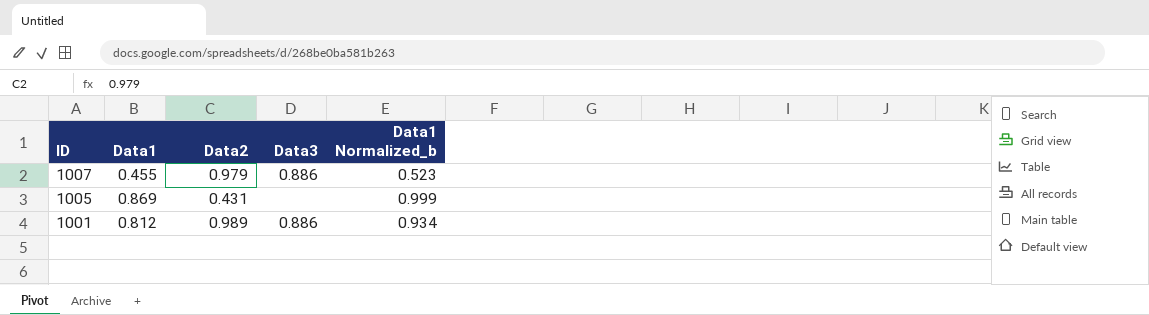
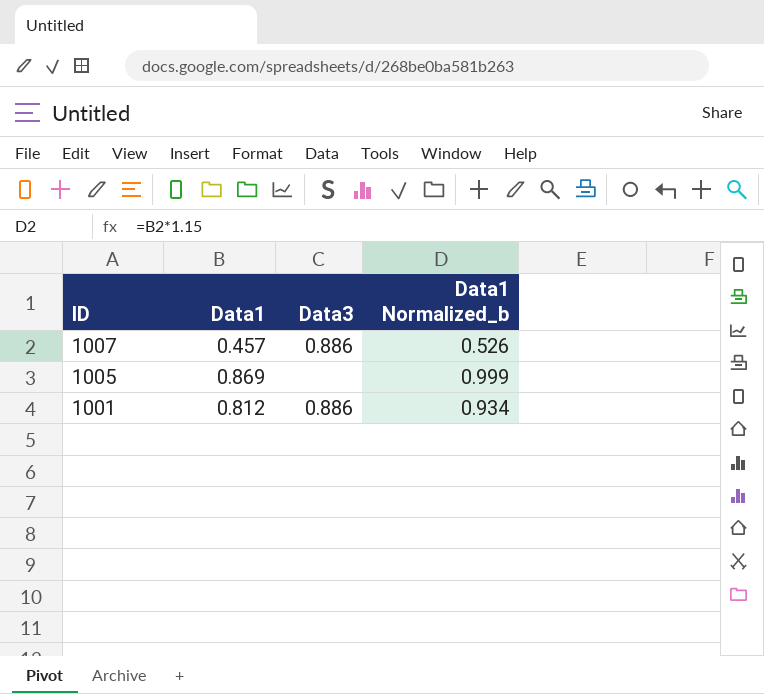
column Data2 | position: 3 -> none
1007 | Data1: 0.455 -> 0.457
1007 | Data1 Normalized_b: 0.523 -> 0.526

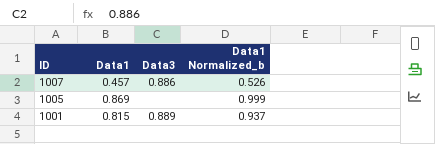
1001 | Data1: 0.812 -> 0.815
1001 | Data3: 0.886 -> 0.889
1001 | Data1 Normalized_b: 0.934 -> 0.937

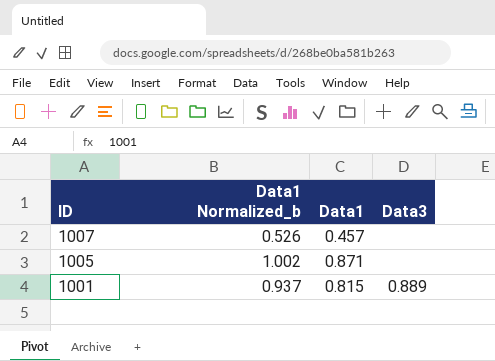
column Data1 Normalized_b | position: 4 -> 2
1007 | Data3: 0.886 -> none
1005 | Data1 Normalized_b: 0.999 -> 1.002
1005 | Data1: 0.869 -> 0.871

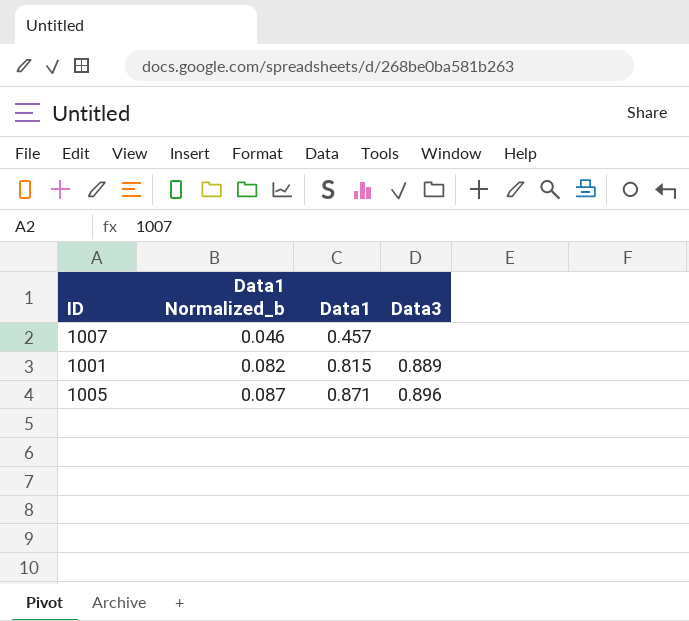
row order: ID descending -> Data1 Normalized_b ascending
column Data1 Normalized_b | formula: [Data1] * 1.15 -> [Data1] * 0.1
1005 | Data3: none -> 0.896

